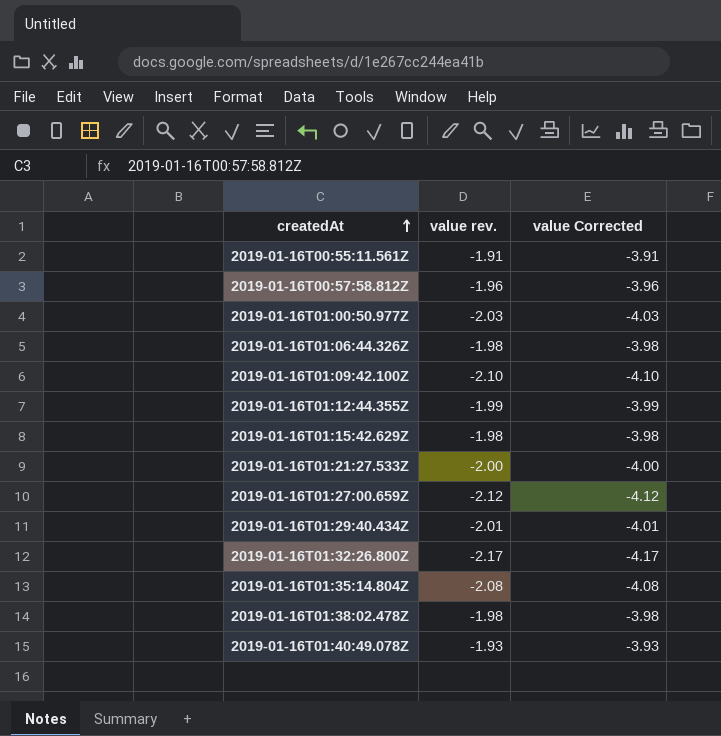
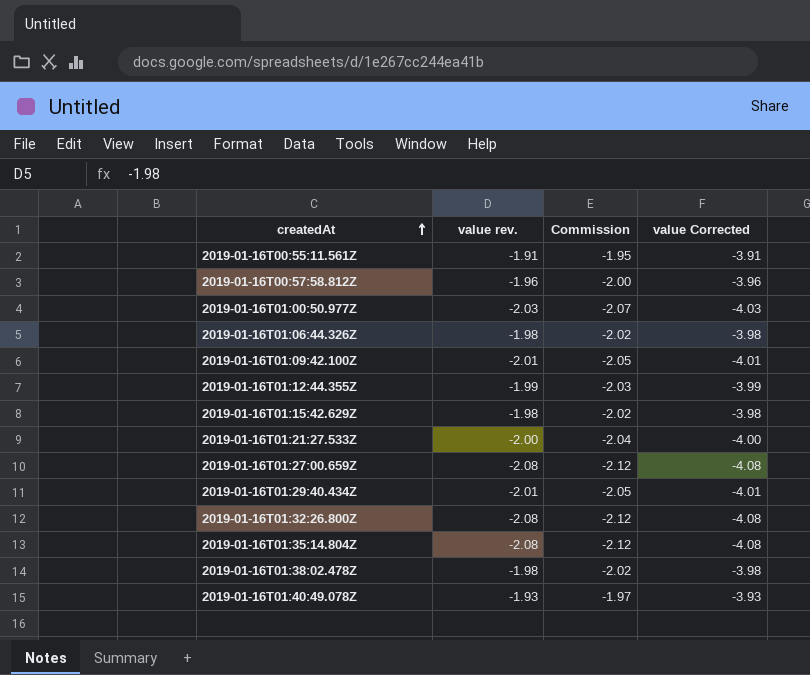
column Commission | formula: none -> [value rev.] * 1.02
2019-01-16T01:09:42.100Z | value rev.: -2.10 -> -2.01
2019-01-16T01:09:42.100Z | value Corrected: -4.10 -> -4.01
2019-01-16T01:27:00.659Z | value rev.: -2.12 -> -2.08
2019-01-16T01:27:00.659Z | value Corrected: -4.12 -> -4.08
2019-01-16T01:32:26.800Z | value rev.: -2.17 -> -2.08
2019-01-16T01:32:26.800Z | value Corrected: -4.17 -> -4.08

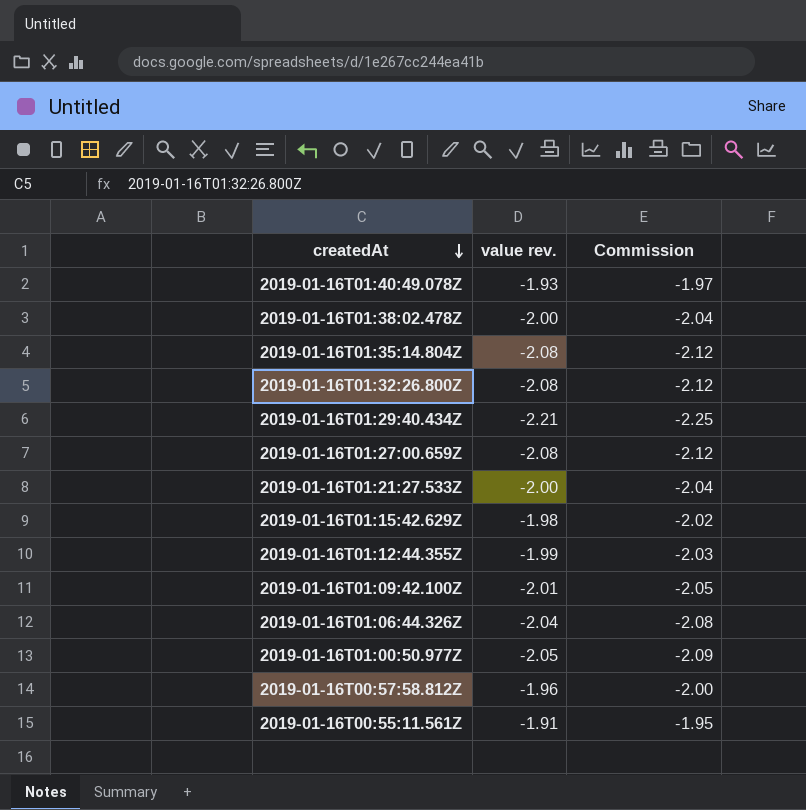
row order: createdAt ascending -> createdAt descending
column value Corrected | formula: [value rev.] - 2 -> none
2019-01-16T01:38:02.478Z | value rev.: -1.98 -> -2.00
2019-01-16T01:38:02.478Z | Commission: -2.02 -> -2.04
2019-01-16T01:29:40.434Z | value rev.: -2.01 -> -2.21
2019-01-16T01:29:40.434Z | Commission: -2.05 -> -2.25
2019-01-16T01:06:44.326Z | value rev.: -1.98 -> -2.04
2019-01-16T01:06:44.326Z | Commission: -2.02 -> -2.08
2019-01-16T01:00:50.977Z | value rev.: -2.03 -> -2.05
2019-01-16T01:00:50.977Z | Commission: -2.07 -> -2.09

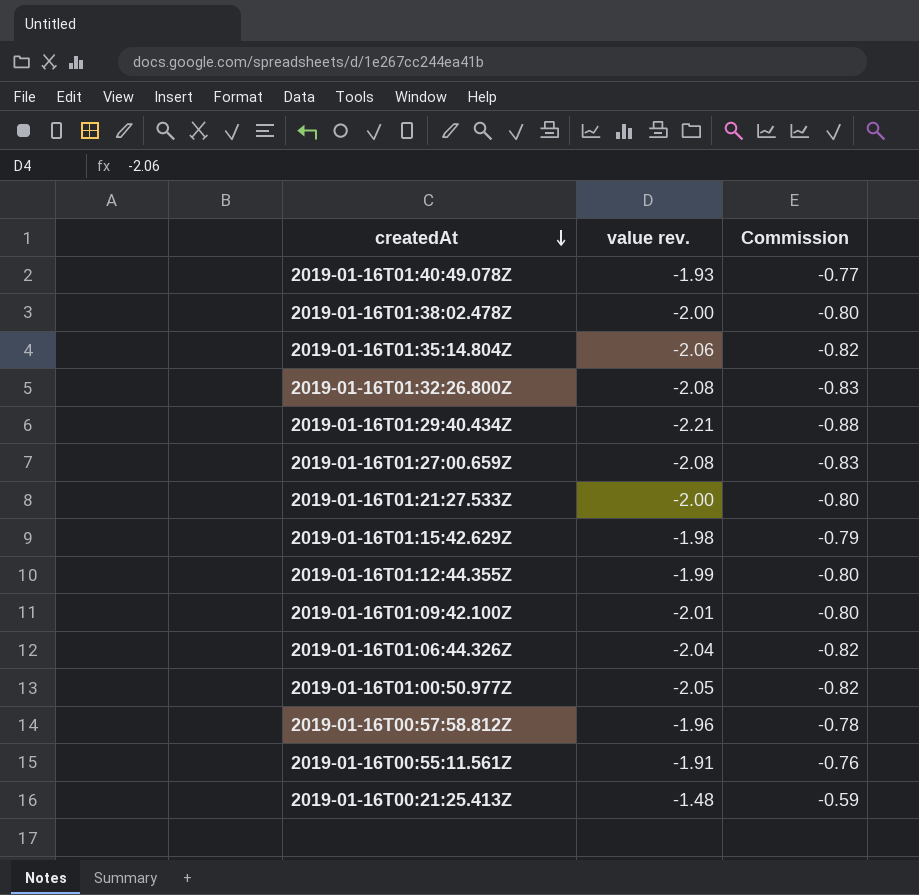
column Commission | formula: [value rev.] * 1.02 -> [value rev.] * 0.4
2019-01-16T01:35:14.804Z | value rev.: -2.08 -> -2.06
row 2019-01-16T00:21:25.413Z: none -> -1.48 | -0.59

